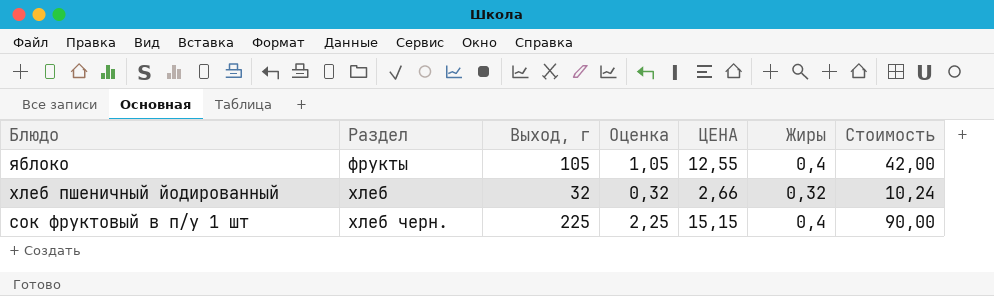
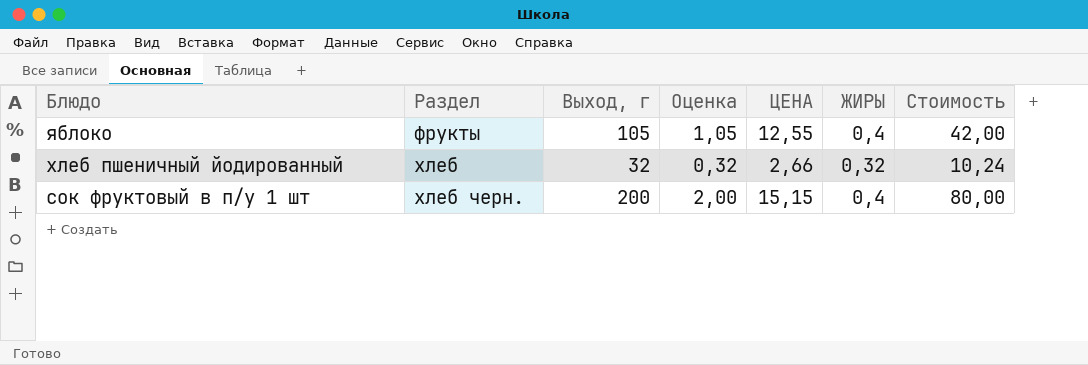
column name: Жиры -> ЖИРЫ
сок фруктовый в п/у 1 шт | Выход, г: 225 -> 200
сок фруктовый в п/у 1 шт | Оценка: 2,25 -> 2,00
сок фруктовый в п/у 1 шт | Стоимость: 90,00 -> 80,00

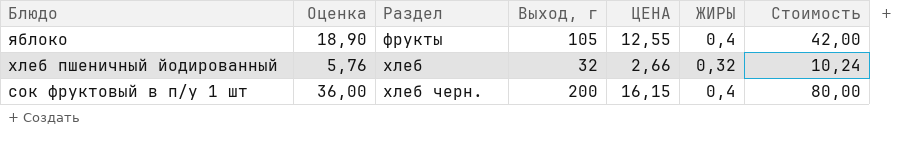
column Оценка | formula: [Выход, г] * 0,01 -> [Выход, г] * 0,18
column Оценка | position: 4 -> 2
сок фруктовый в п/у 1 шт | ЦЕНА: 15,15 -> 16,15

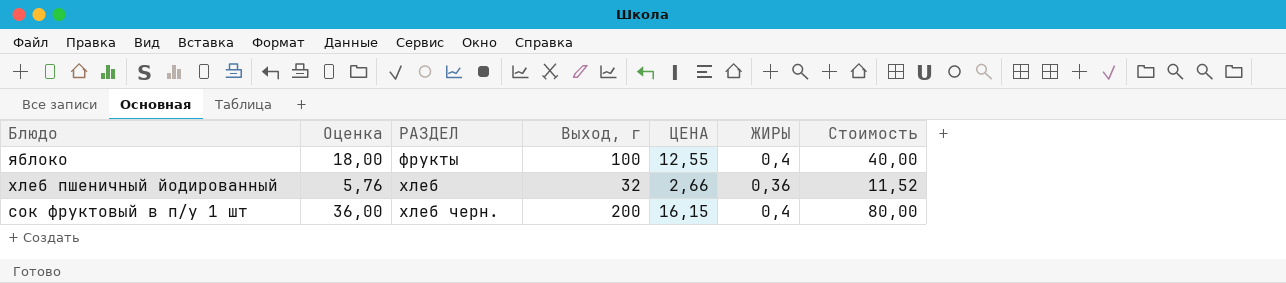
column name: Раздел -> РАЗДЕЛ
яблоко | Оценка: 18,90 -> 18,00
яблоко | Выход, г: 105 -> 100
яблоко | Стоимость: 42,00 -> 40,00
хлеб пшеничный йодированный | ЖИРЫ: 0,32 -> 0,36
хлеб пшеничный йодированный | Стоимость: 10,24 -> 11,52

